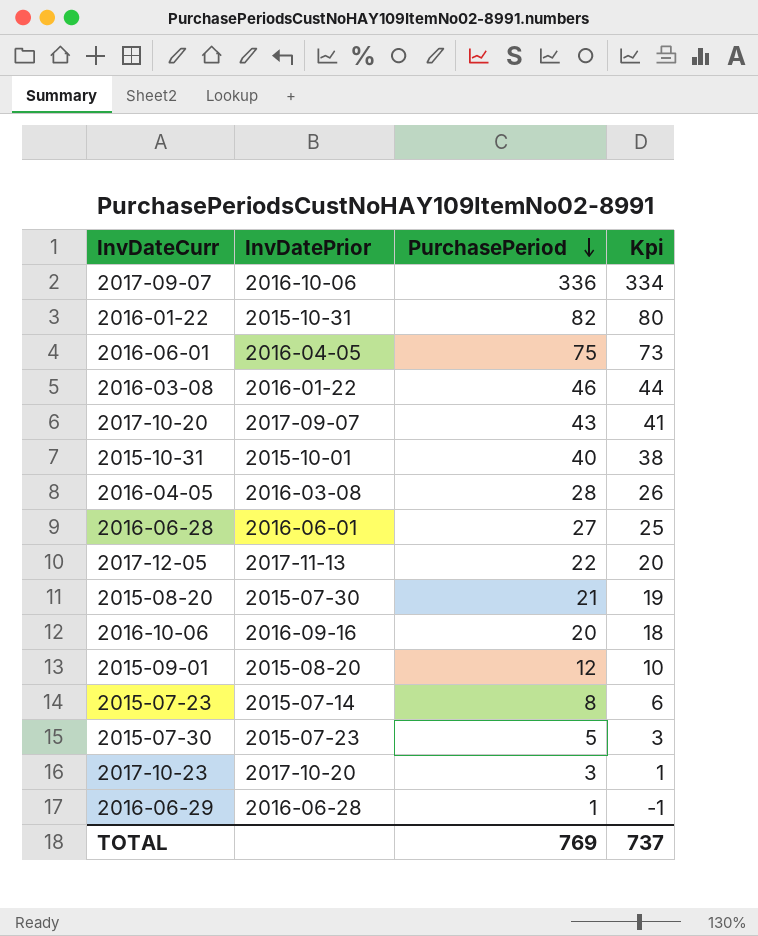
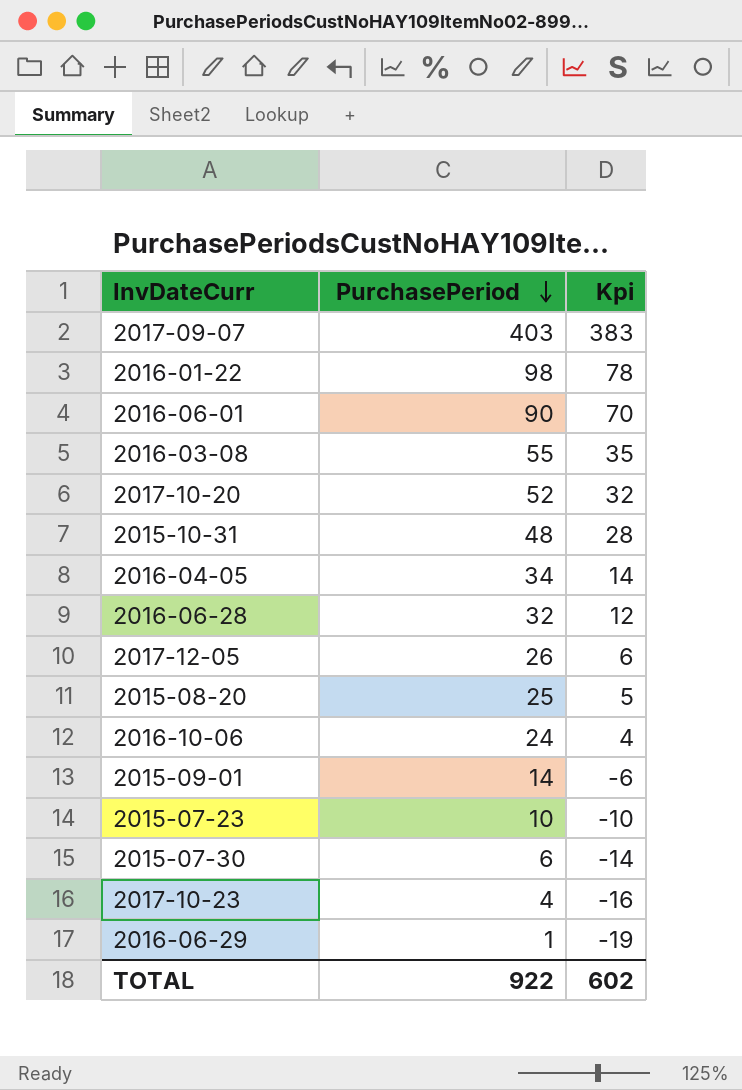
column InvDatePrior | position: 2 -> none
column Kpi | formula: [PurchasePeriod] - 2 -> [PurchasePeriod] - 20
2017-09-07 | PurchasePeriod: 336 -> 403
2016-01-22 | PurchasePeriod: 82 -> 98
2016-06-01 | PurchasePeriod: 75 -> 90
2016-03-08 | PurchasePeriod: 46 -> 55
2017-10-20 | PurchasePeriod: 43 -> 52
2015-10-31 | PurchasePeriod: 40 -> 48
2016-04-05 | PurchasePeriod: 28 -> 34
2016-06-28 | PurchasePeriod: 27 -> 32
2017-12-05 | PurchasePeriod: 22 -> 26
2015-08-20 | PurchasePeriod: 21 -> 25
2016-10-06 | PurchasePeriod: 20 -> 24
2015-09-01 | PurchasePeriod: 12 -> 14
2015-07-23 | PurchasePeriod: 8 -> 10
2015-07-30 | PurchasePeriod: 5 -> 6
2017-10-23 | PurchasePeriod: 3 -> 4
TOTAL | PurchasePeriod: 769 -> 922
TOTAL | Kpi: 737 -> 602

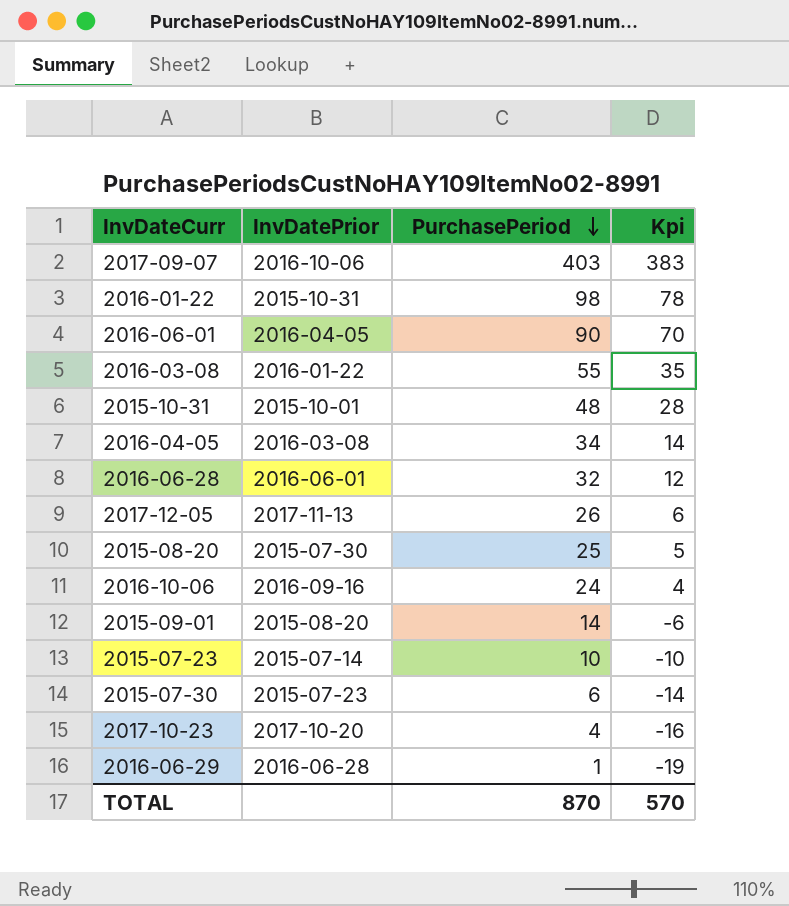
column InvDatePrior | position: none -> 2
row 2017-10-20: 52 | 32 -> none
TOTAL | PurchasePeriod: 922 -> 870
TOTAL | Kpi: 602 -> 570

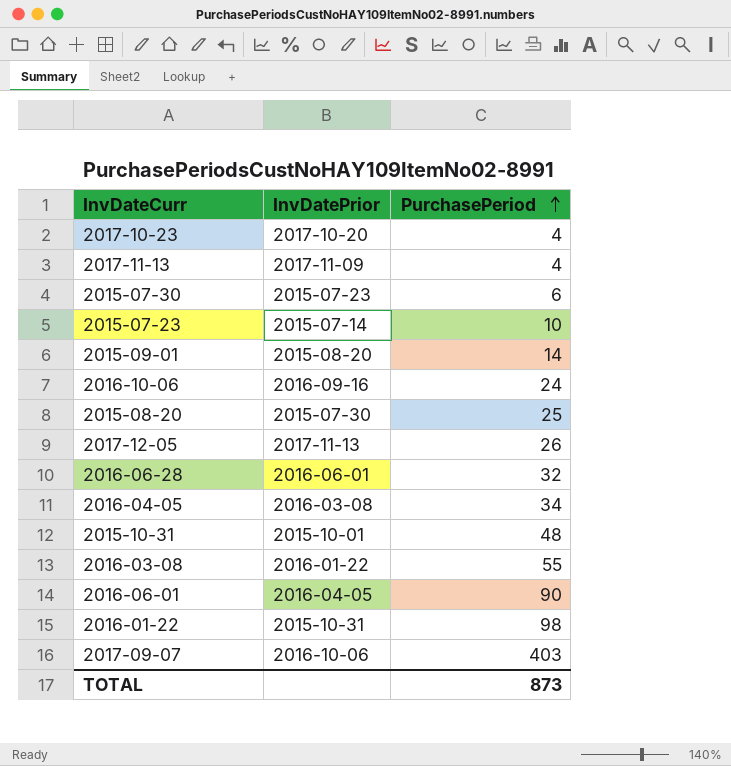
row order: PurchasePeriod descending -> PurchasePeriod ascending
column Kpi | formula: [PurchasePeriod] - 20 -> none
row 2016-06-29: 2016-06-28 | 1 | -19 -> none
row 2017-11-13: none -> 2017-11-09 | 4
TOTAL | PurchasePeriod: 870 -> 873

